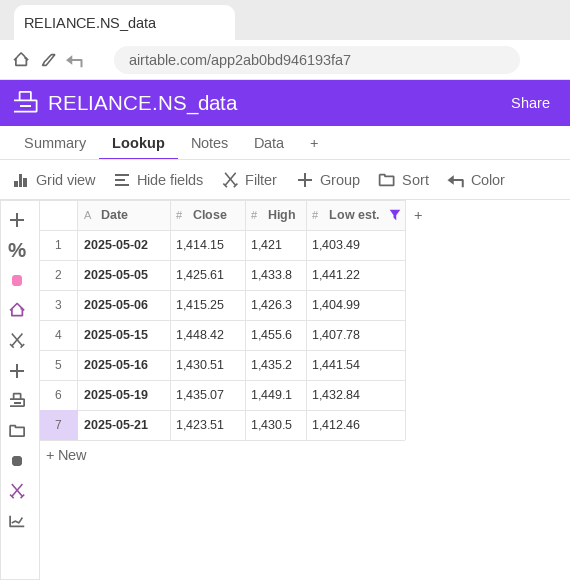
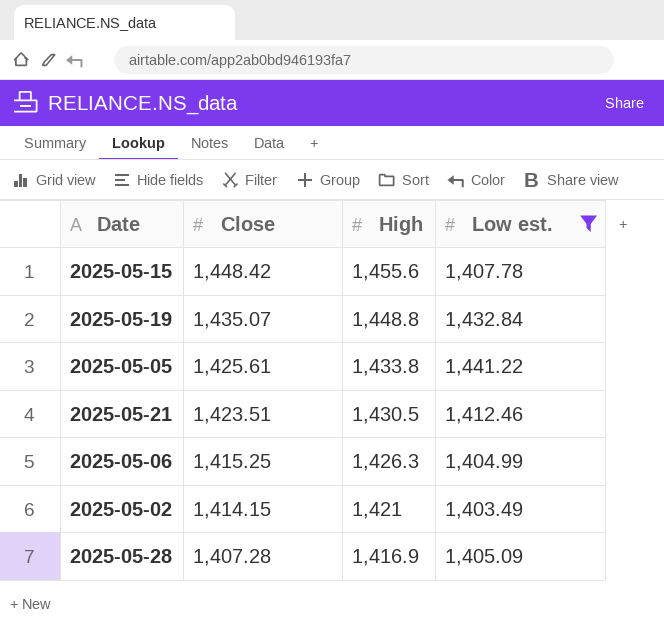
row order: Date ascending -> Close descending
row 2025-05-16: 1,430.51 | 1,435.2 | 1,441.54 -> none
2025-05-19 | High: 1,449.1 -> 1,448.8
row 2025-05-28: none -> 1,407.28 | 1,416.9 | 1,405.09

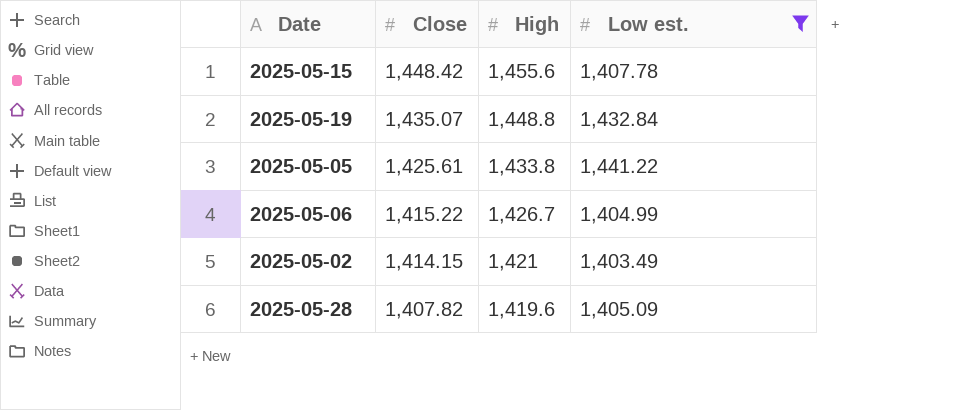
row 2025-05-21: 1,423.51 | 1,430.5 | 1,412.46 -> none
2025-05-06 | Close: 1,415.25 -> 1,415.22
2025-05-06 | High: 1,426.3 -> 1,426.7
2025-05-28 | Close: 1,407.28 -> 1,407.82
2025-05-28 | High: 1,416.9 -> 1,419.6

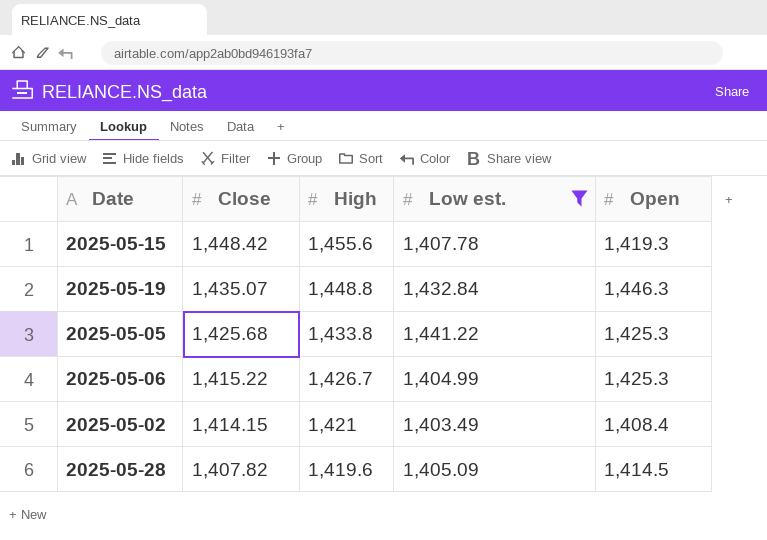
column Open | position: none -> 5
2025-05-05 | Close: 1,425.61 -> 1,425.68

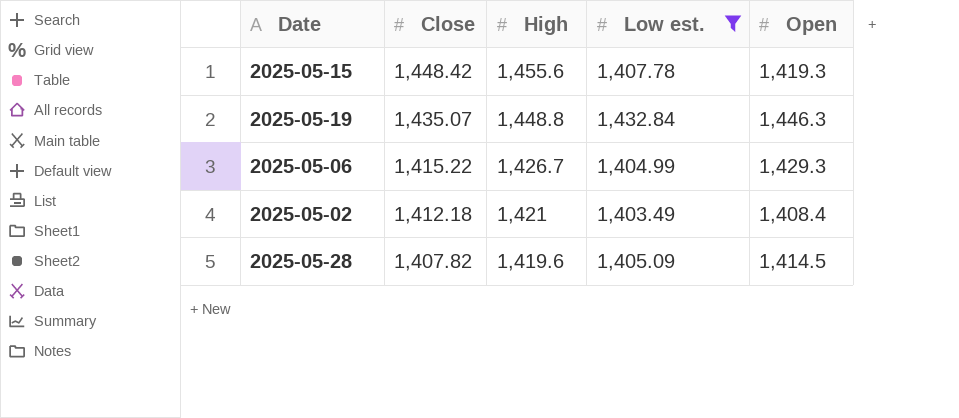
row 2025-05-05: 1,425.68 | 1,433.8 | 1,441.22 | 1,425.3 -> none
2025-05-06 | Open: 1,425.3 -> 1,429.3
2025-05-02 | Close: 1,414.15 -> 1,412.18

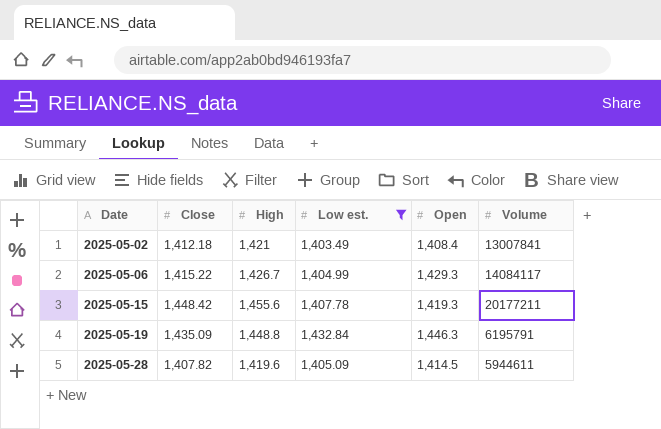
row order: Close descending -> Date ascending
column Volume | position: none -> 6
2025-05-19 | Close: 1,435.07 -> 1,435.09

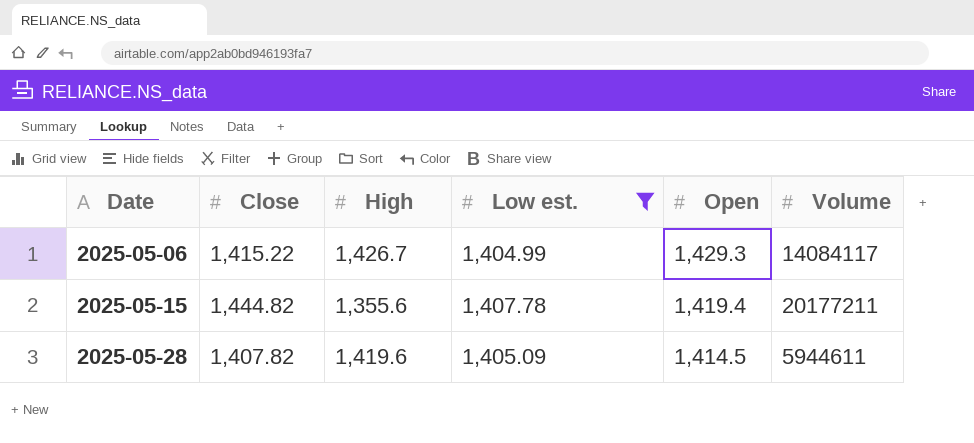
row 2025-05-02: 1,412.18 | 1,421 | 1,403.49 | 1,408.4 | 13007841 -> none
row 2025-05-19: 1,435.09 | 1,448.8 | 1,432.84 | 1,446.3 | 6195791 -> none
2025-05-15 | Close: 1,448.42 -> 1,444.82
2025-05-15 | High: 1,455.6 -> 1,355.6
2025-05-15 | Open: 1,419.3 -> 1,419.4

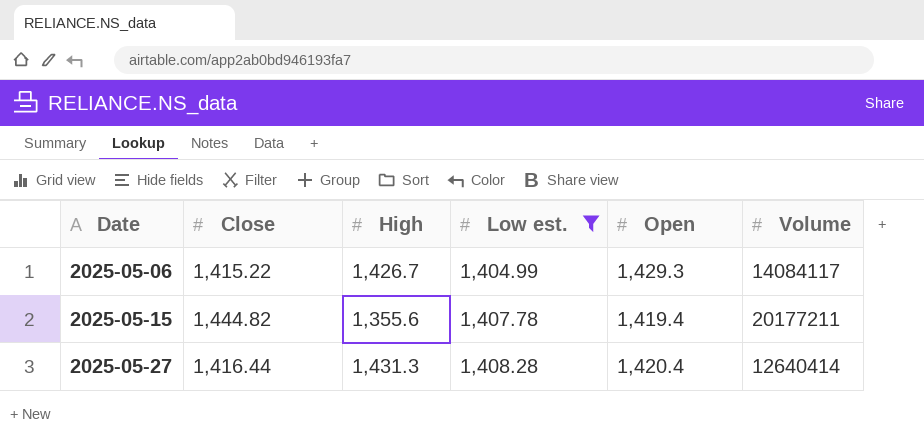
row 2025-05-28: 1,407.82 | 1,419.6 | 1,405.09 | 1,414.5 | 5944611 -> none
row 2025-05-27: none -> 1,416.44 | 1,431.3 | 1,408.28 | 1,420.4 | 12640414

